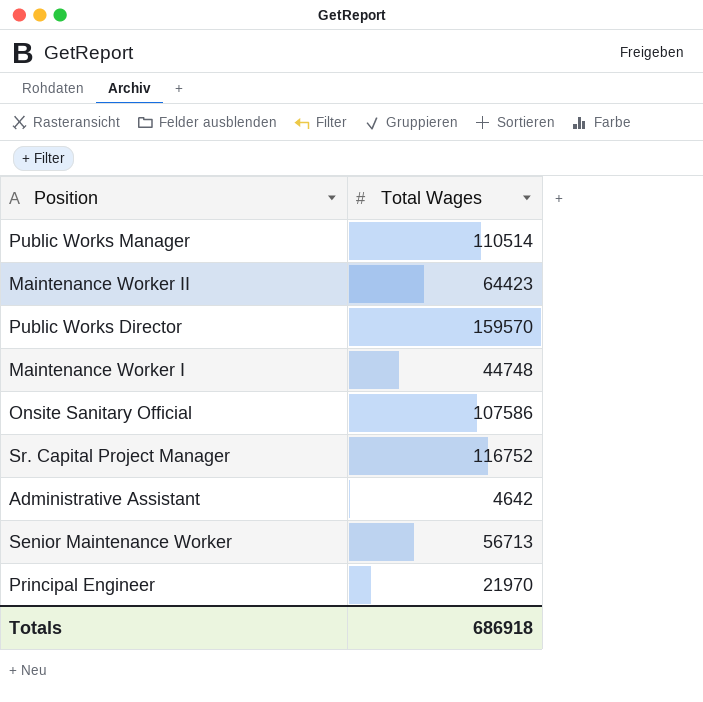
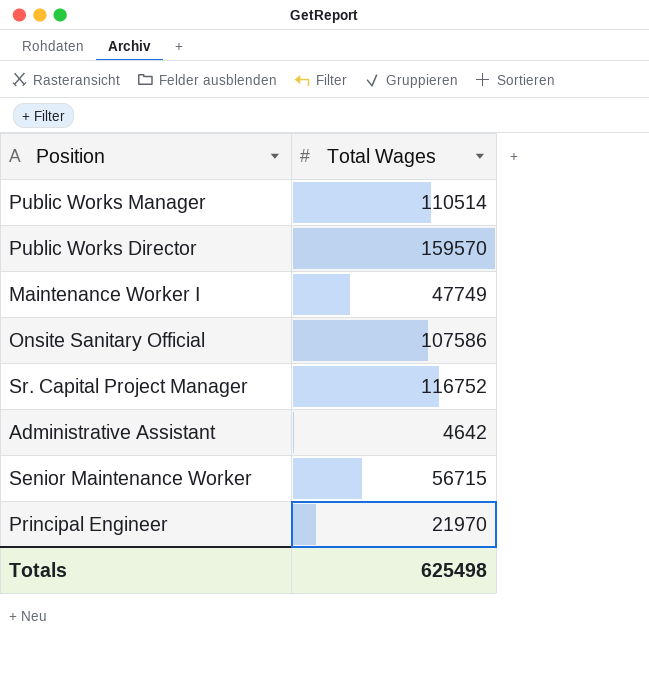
row Maintenance Worker II: 64423 -> none
Maintenance Worker I | Total Wages: 44748 -> 47749
Senior Maintenance Worker | Total Wages: 56713 -> 56715
Totals | Total Wages: 686918 -> 625498

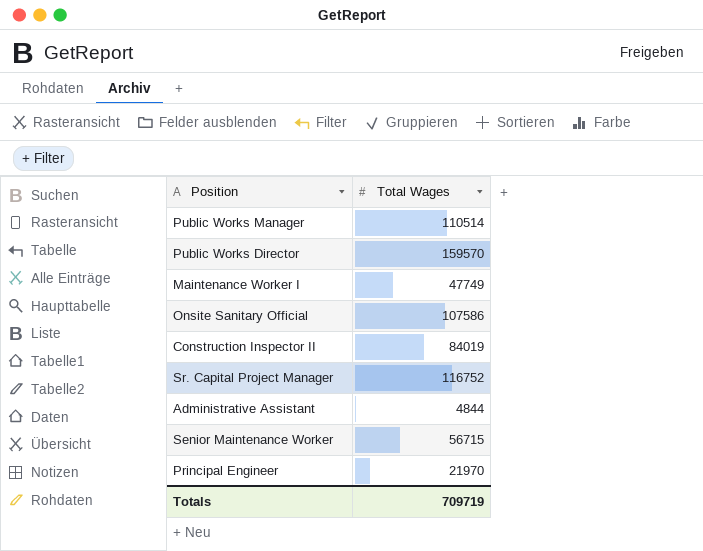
row Construction Inspector II: none -> 84019
Administrative Assistant | Total Wages: 4642 -> 4844
Totals | Total Wages: 625498 -> 709719

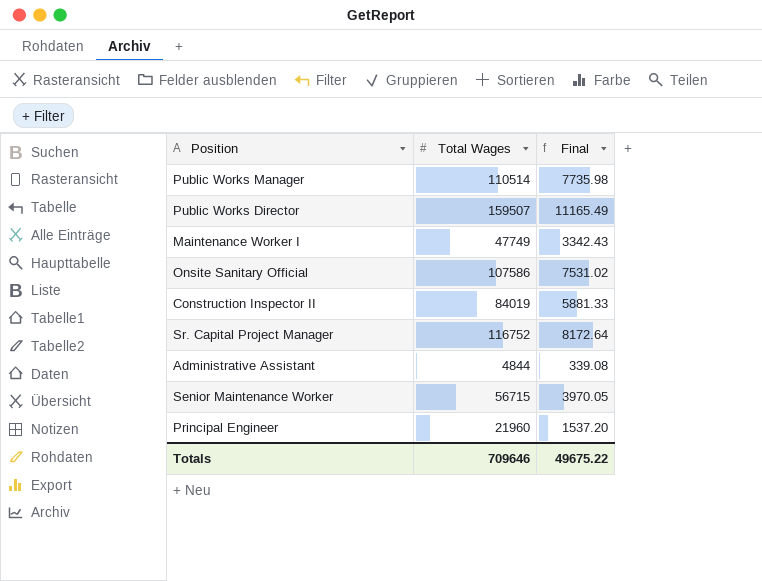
column Final | formula: none -> [Total Wages] * 0.07
Public Works Director | Total Wages: 159570 -> 159507
Principal Engineer | Total Wages: 21970 -> 21960
Totals | Total Wages: 709719 -> 709646

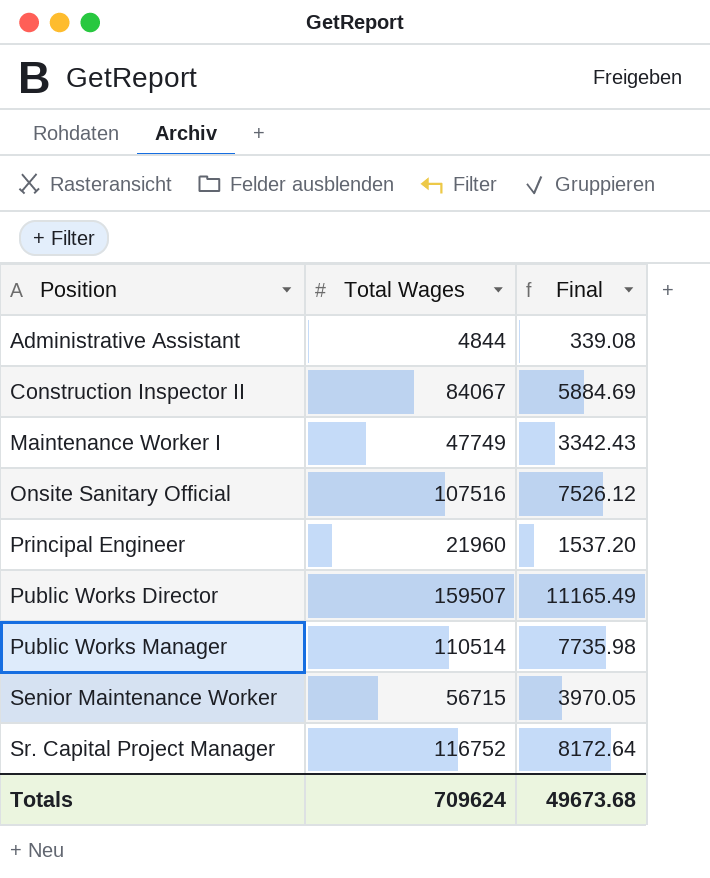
row order: none -> Position ascending
Construction Inspector II | Total Wages: 84019 -> 84067
Construction Inspector II | Final: 5881.33 -> 5884.69
Onsite Sanitary Official | Total Wages: 107586 -> 107516
Onsite Sanitary Official | Final: 7531.02 -> 7526.12
Totals | Total Wages: 709646 -> 709624
Totals | Final: 49675.22 -> 49673.68

